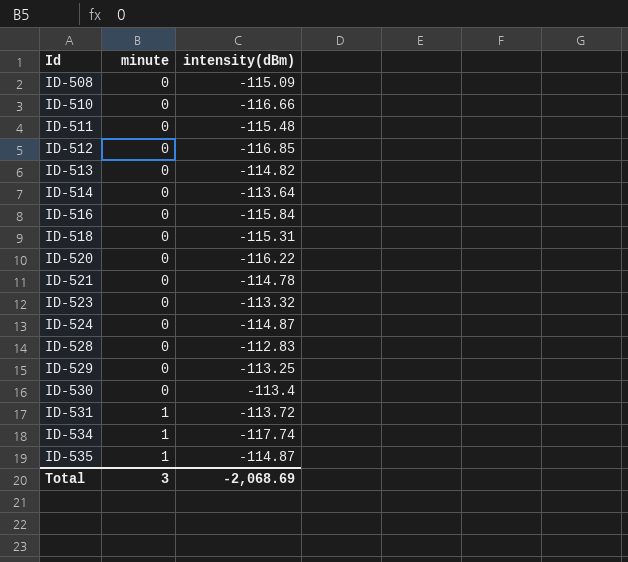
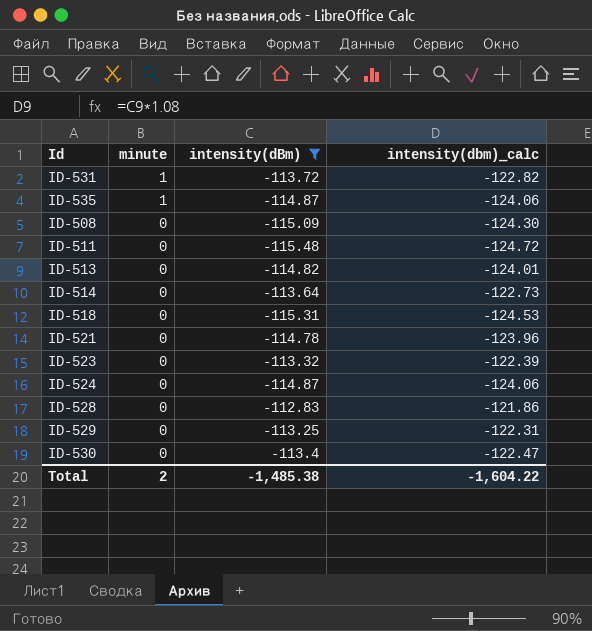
filter: none -> intensity(dBm) >= -115.48
row order: Id ascending -> minute descending
column intensity(dbm)_calc | formula: none -> [intensity(dBm)] * 1.08
Total | minute: 3 -> 2
Total | intensity(dBm): -2,068.69 -> -1,485.38

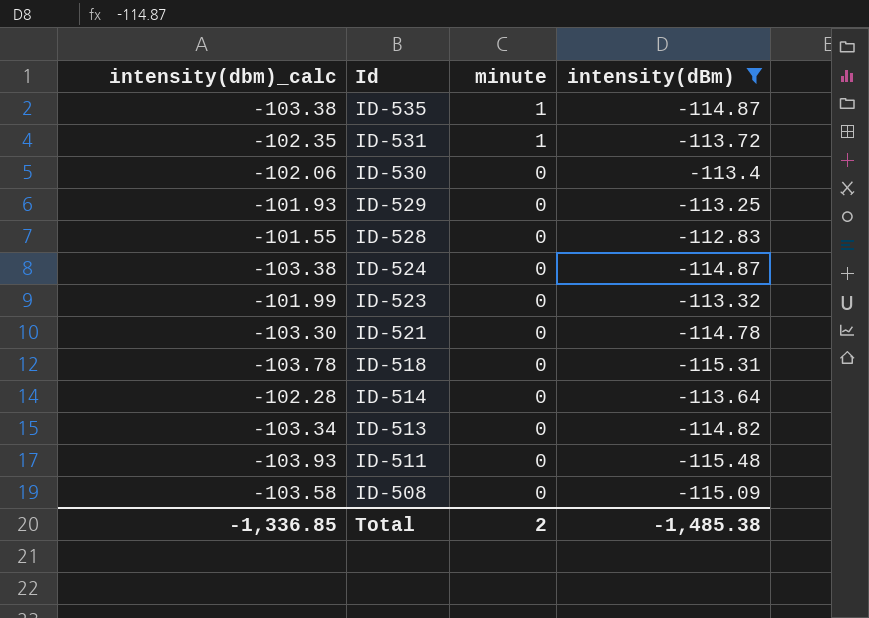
row order: minute descending -> Id descending
column intensity(dbm)_calc | formula: [intensity(dBm)] * 1.08 -> [intensity(dBm)] * 0.9
column intensity(dbm)_calc | position: 4 -> 1
Total | intensity(dbm)_calc: -1,604.22 -> -1,336.85

